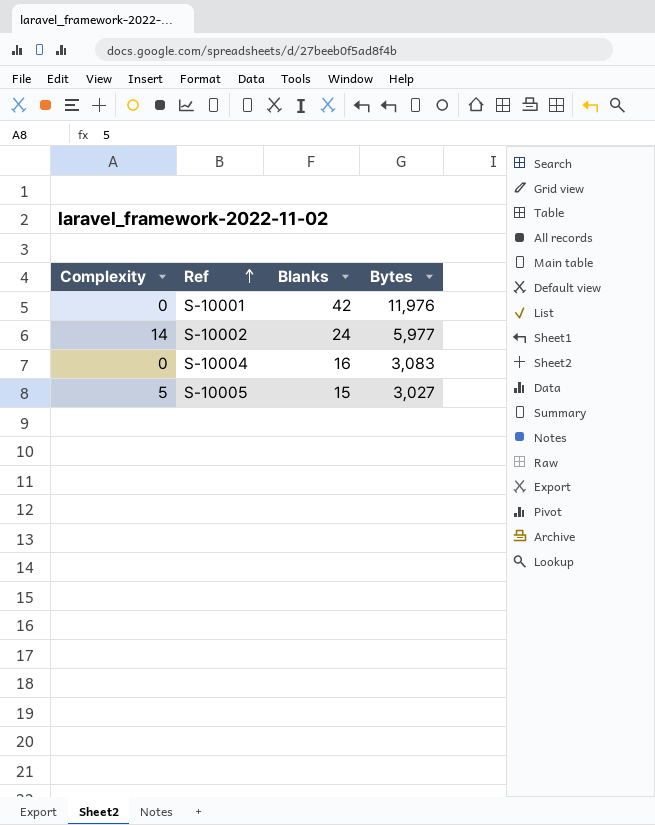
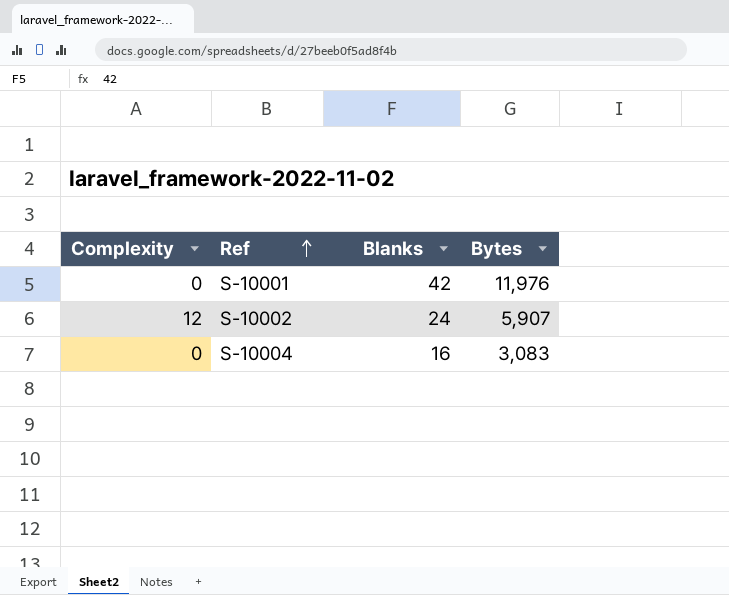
row S-10005: 5 | 15 | 3,027 -> none
S-10002 | Complexity: 14 -> 12
S-10002 | Bytes: 5,977 -> 5,907

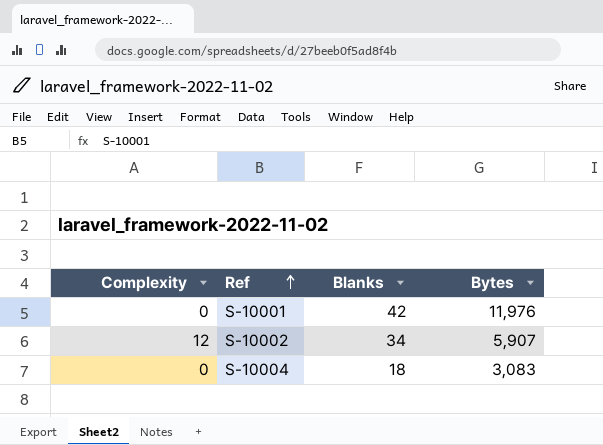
S-10002 | Blanks: 24 -> 34
S-10004 | Blanks: 16 -> 18

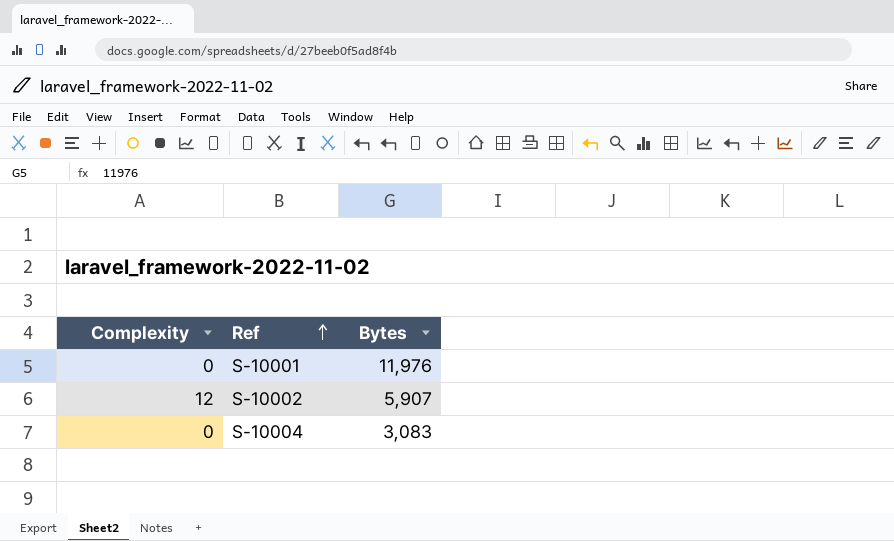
column Blanks | position: 3 -> none

